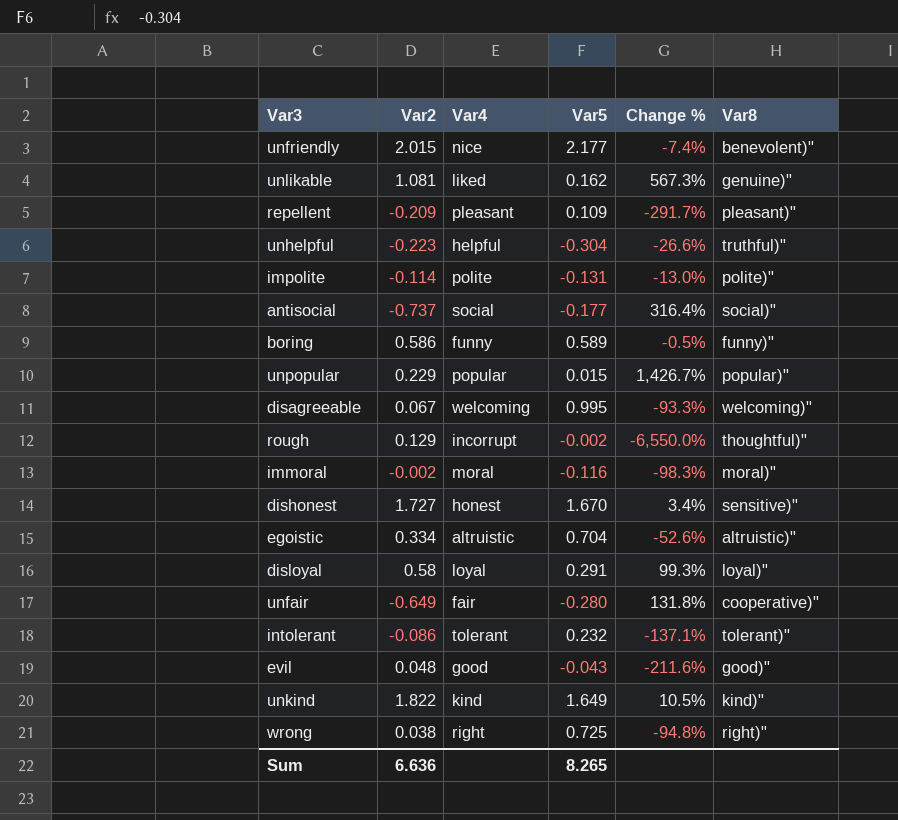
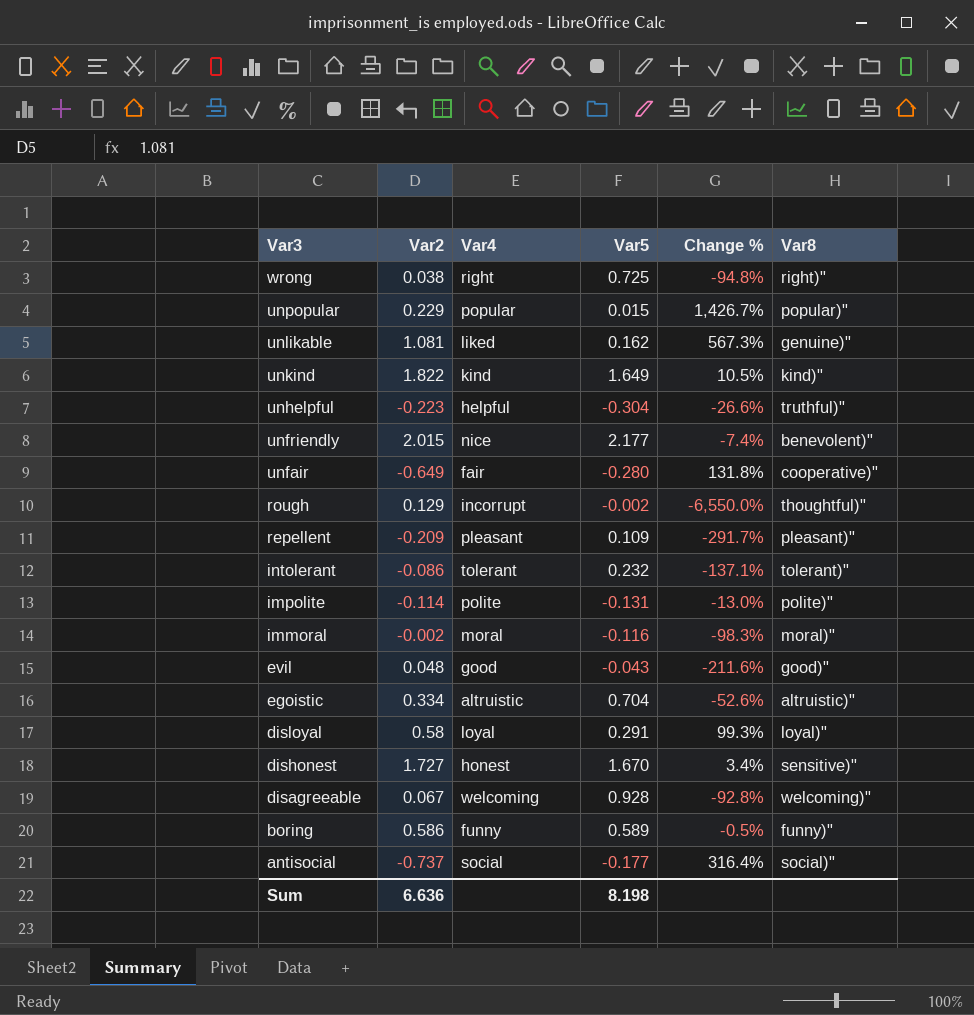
row order: none -> Var3 descending
disagreeable | Var5: 0.995 -> 0.928
disagreeable | Change %: -93.3% -> -92.8%
Sum | Var5: 8.265 -> 8.198

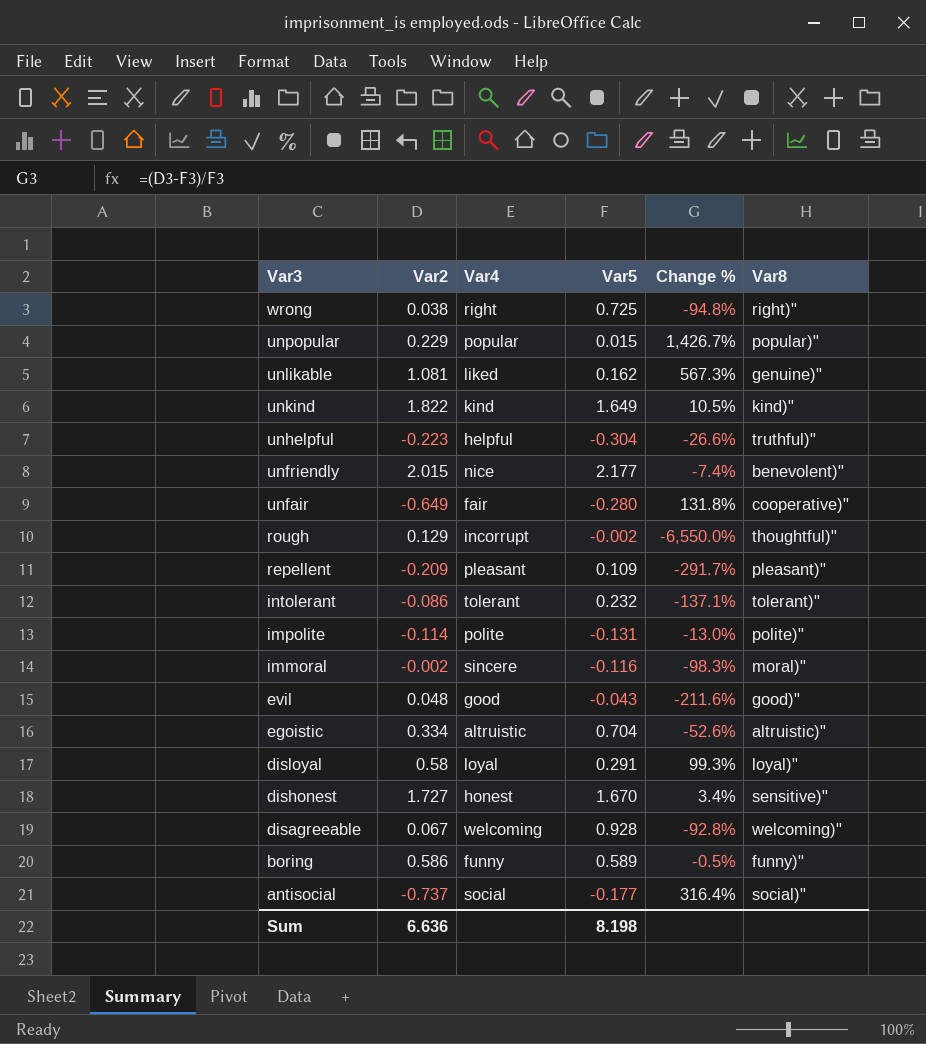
immoral | Var4: moral -> sincere

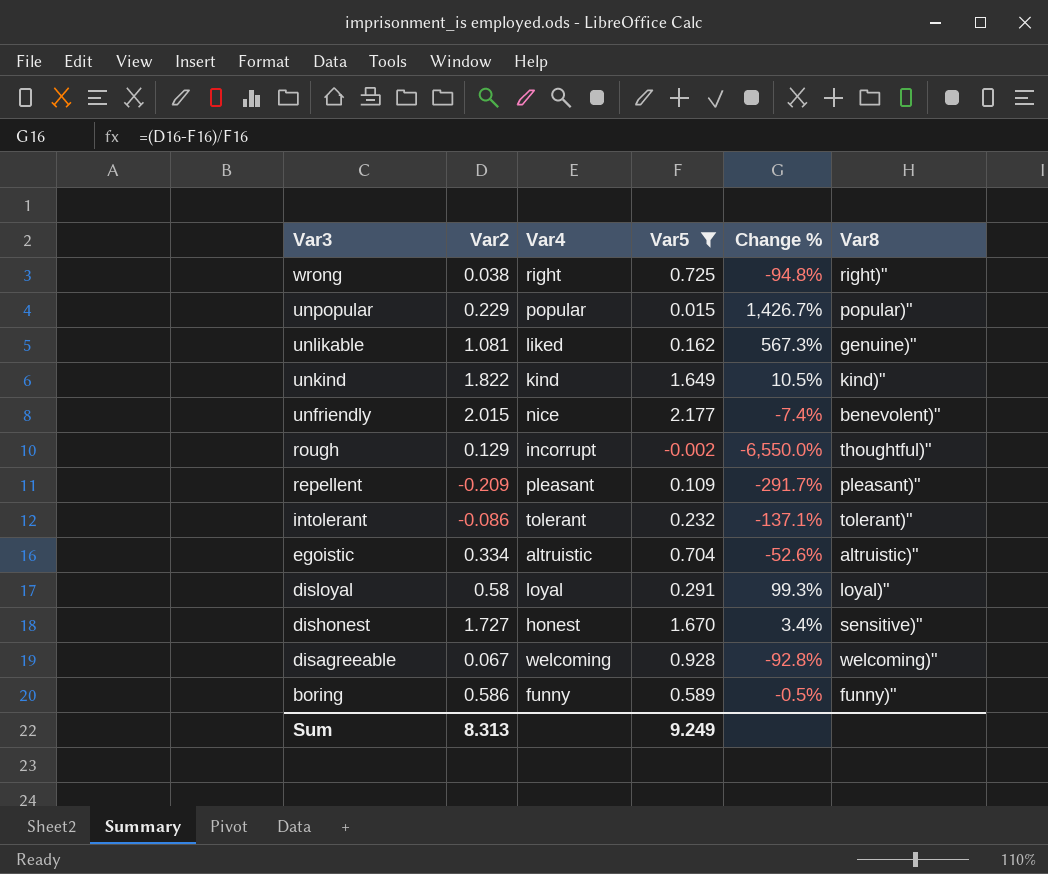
filter: none -> Var5 >= -0.002
Sum | Var2: 6.636 -> 8.313
Sum | Var5: 8.198 -> 9.249

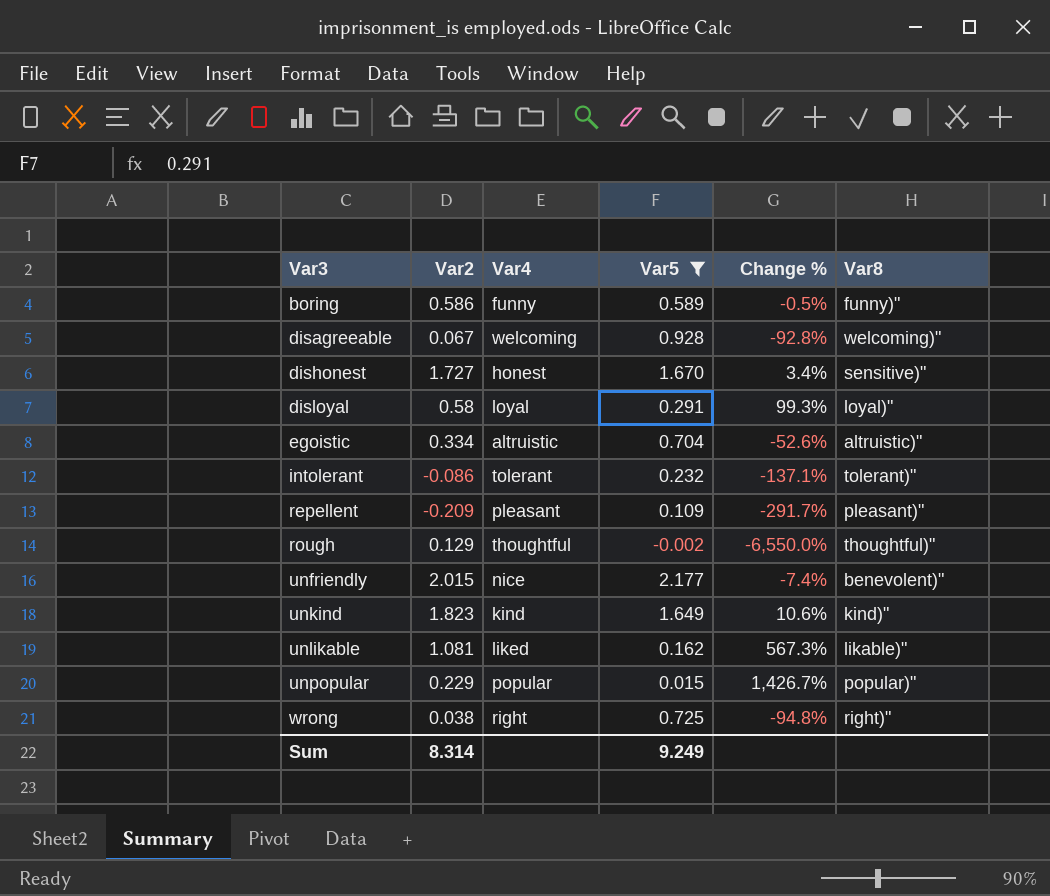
row order: Var3 descending -> Var3 ascending
rough | Var4: incorrupt -> thoughtful
unkind | Var2: 1.822 -> 1.823
unkind | Change %: 10.5% -> 10.6%
unlikable | Var8: genuine)" -> likable)"
Sum | Var2: 8.313 -> 8.314

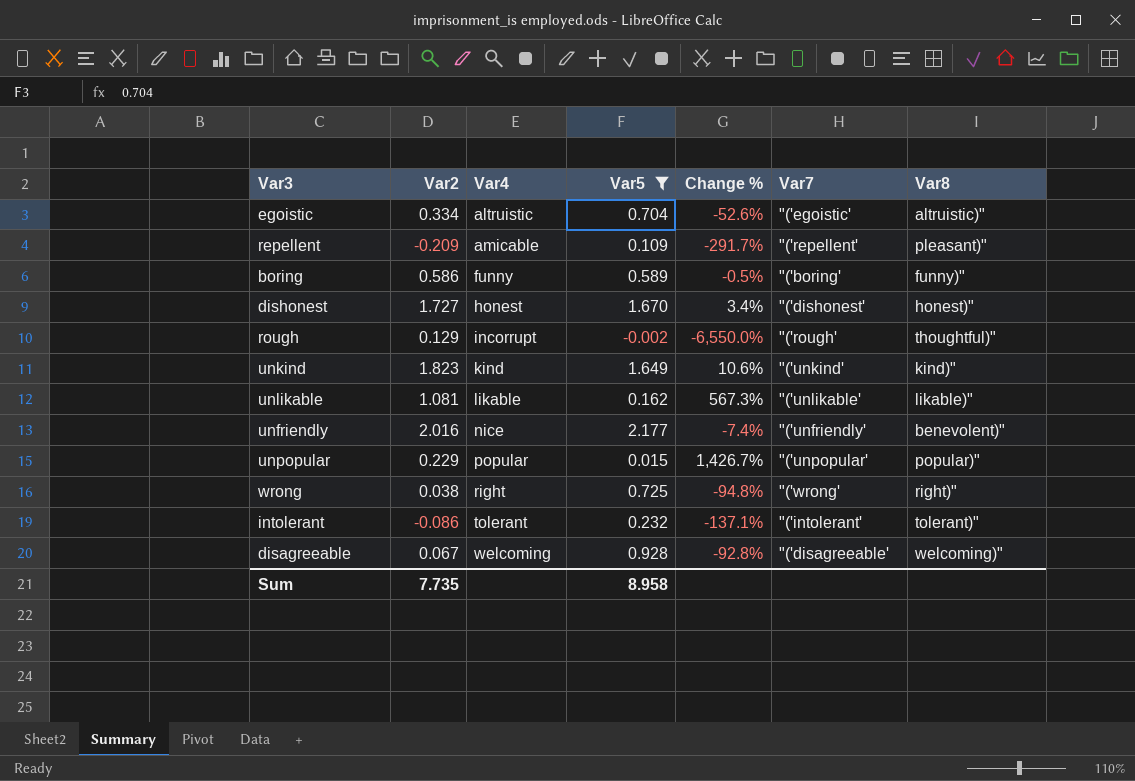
row order: Var3 ascending -> Var4 ascending
column Var7 | position: none -> 6
row disloyal: 0.58 | loyal | 0.291 | 99.3% | loyal)" -> none
repellent | Var4: pleasant -> amicable
dishonest | Var8: sensitive)" -> honest)"
rough | Var4: thoughtful -> incorrupt
unlikable | Var4: liked -> likable
unfriendly | Var2: 2.015 -> 2.016
Sum | Var2: 8.314 -> 7.735
Sum | Var5: 9.249 -> 8.958

